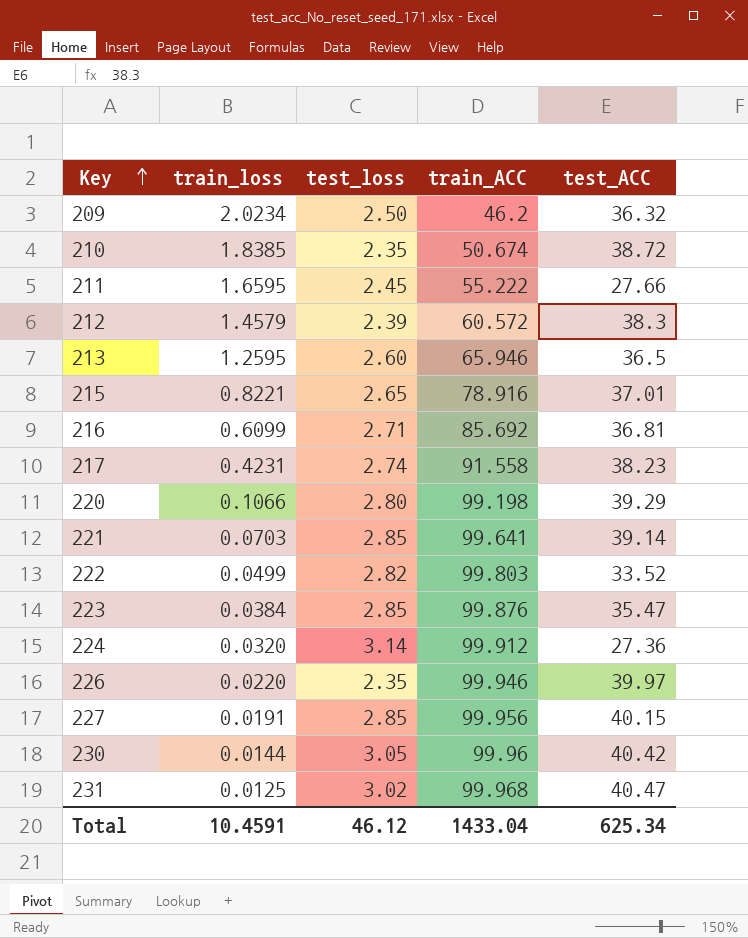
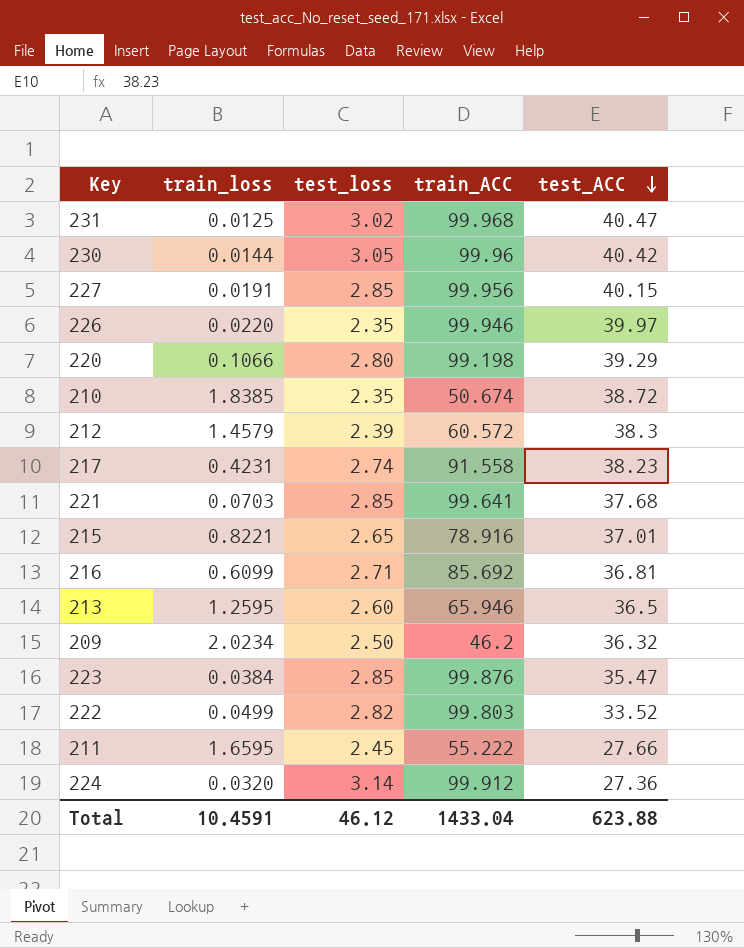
row order: Key ascending -> test_ACC descending
221 | test_ACC: 39.14 -> 37.68
Total | test_ACC: 625.34 -> 623.88

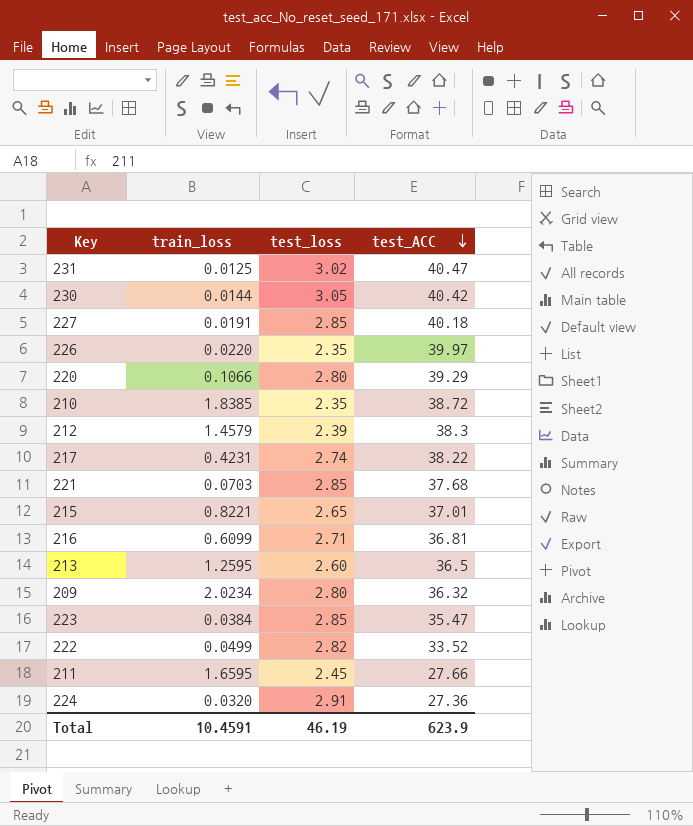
column train_ACC | position: 4 -> none
227 | test_ACC: 40.15 -> 40.18
217 | test_ACC: 38.23 -> 38.22
209 | test_loss: 2.50 -> 2.80
224 | test_loss: 3.14 -> 2.91
Total | test_loss: 46.12 -> 46.19
Total | test_ACC: 623.88 -> 623.9

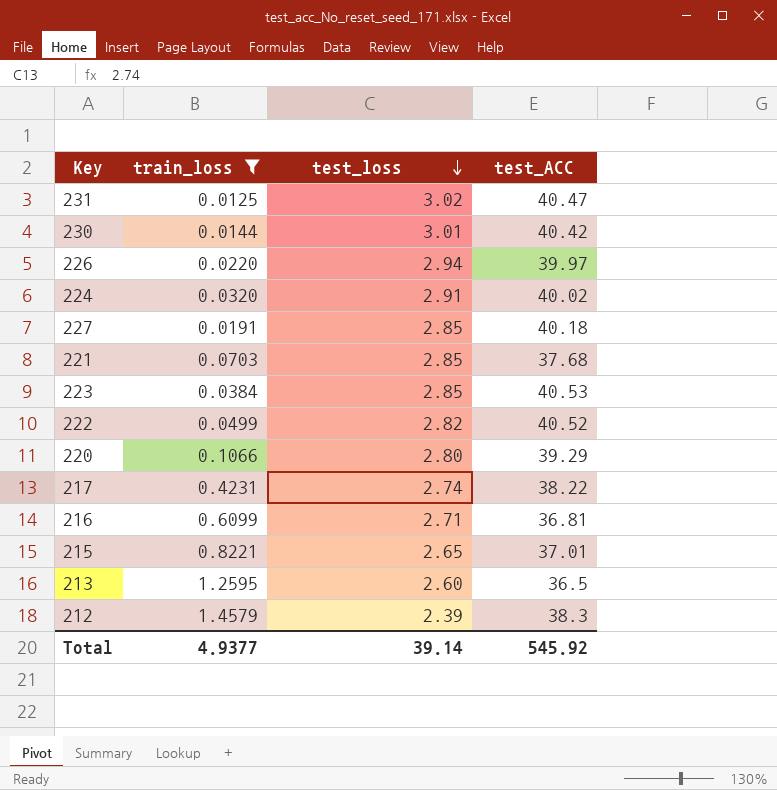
filter: none -> train_loss <= 1.4579
row order: test_ACC descending -> test_loss descending
230 | test_loss: 3.05 -> 3.01
226 | test_loss: 2.35 -> 2.94
224 | test_ACC: 27.36 -> 40.02
223 | test_ACC: 35.47 -> 40.53
222 | test_ACC: 33.52 -> 40.52
Total | train_loss: 10.4591 -> 4.9377
Total | test_loss: 46.19 -> 39.14
Total | test_ACC: 623.9 -> 545.92

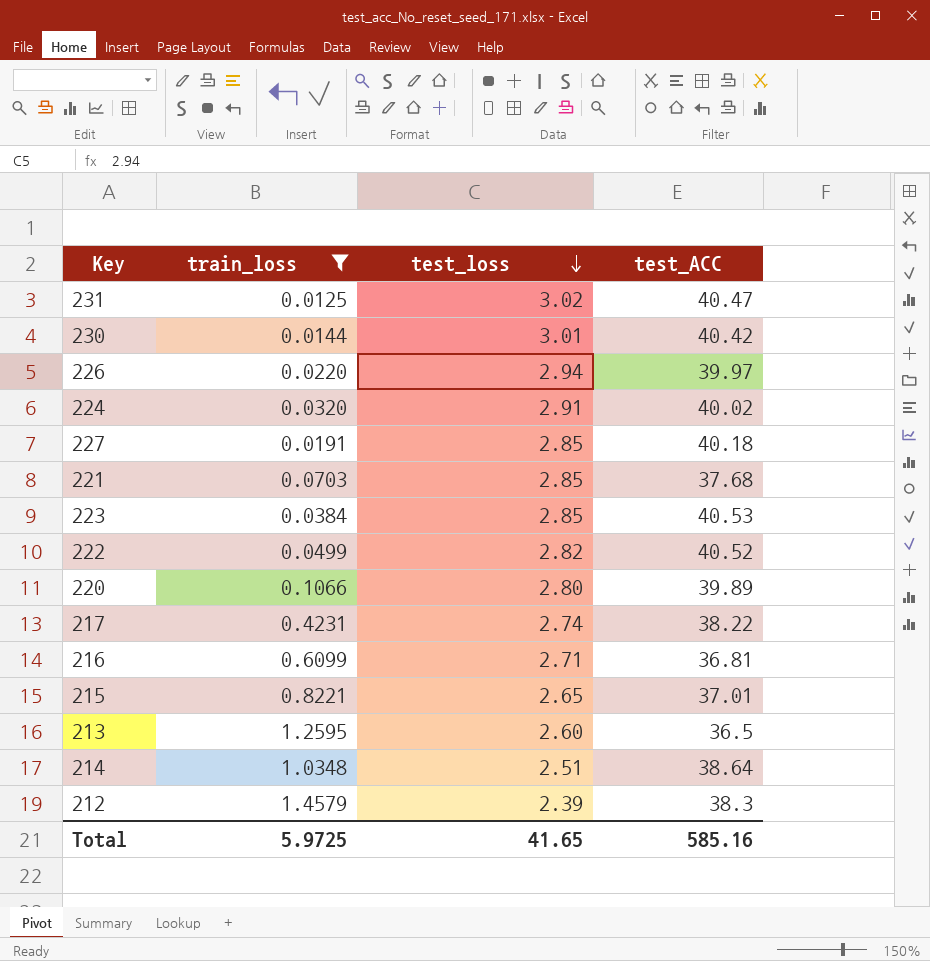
220 | test_ACC: 39.29 -> 39.89
row 214: none -> 1.0348 | 2.51 | 38.64
Total | train_loss: 4.9377 -> 5.9725
Total | test_loss: 39.14 -> 41.65
Total | test_ACC: 545.92 -> 585.16

